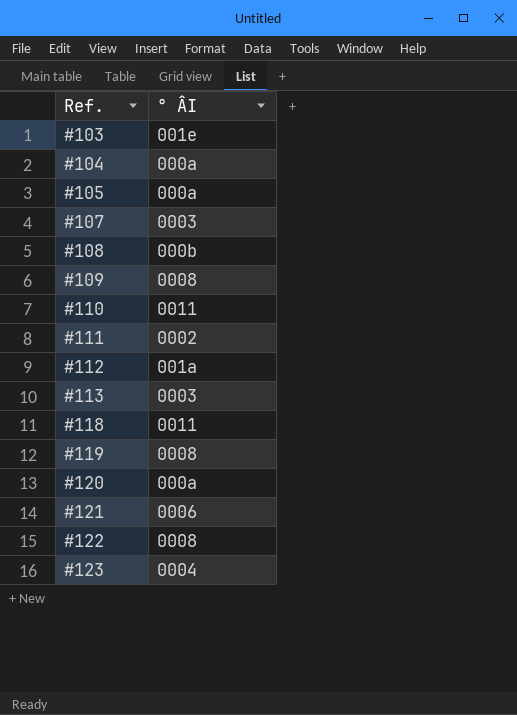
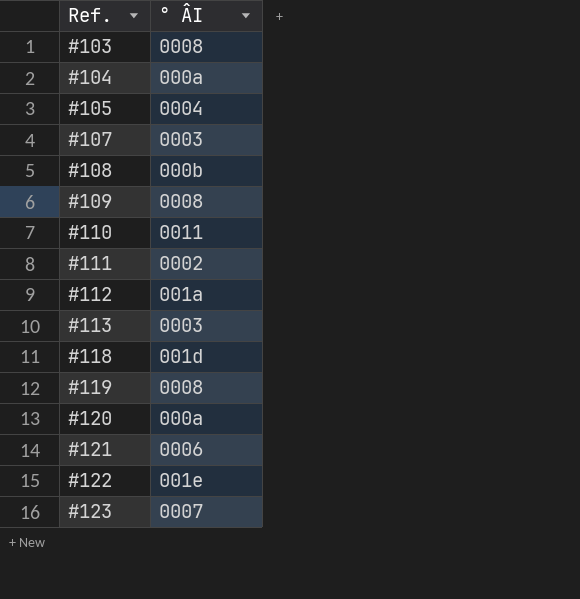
#103 | ° ÂI: 001e -> 0008
#105 | ° ÂI: 000a -> 0004
#118 | ° ÂI: 0011 -> 001d
#122 | ° ÂI: 0008 -> 001e
#123 | ° ÂI: 0004 -> 0007

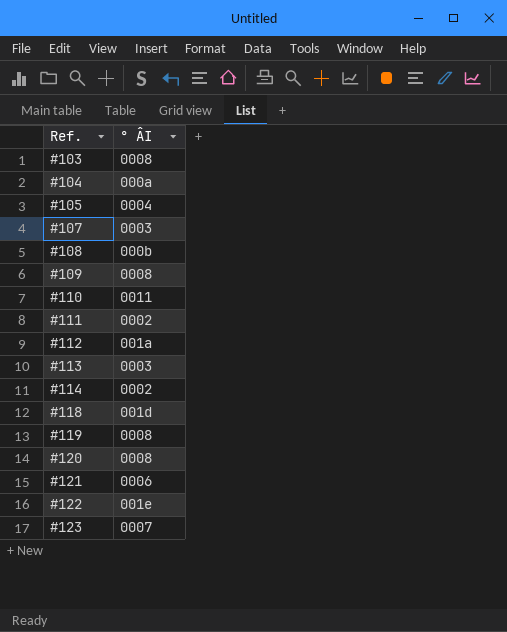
row #114: none -> 0002
#120 | ° ÂI: 000a -> 0008

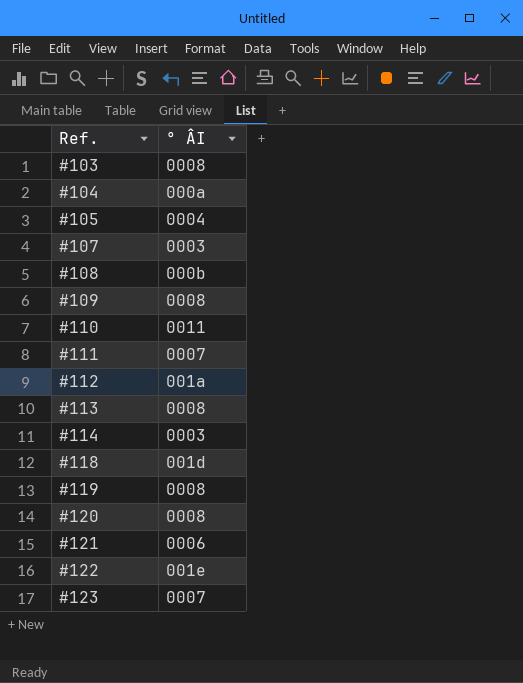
#111 | ° ÂI: 0002 -> 0007
#113 | ° ÂI: 0003 -> 0008
#114 | ° ÂI: 0002 -> 0003

